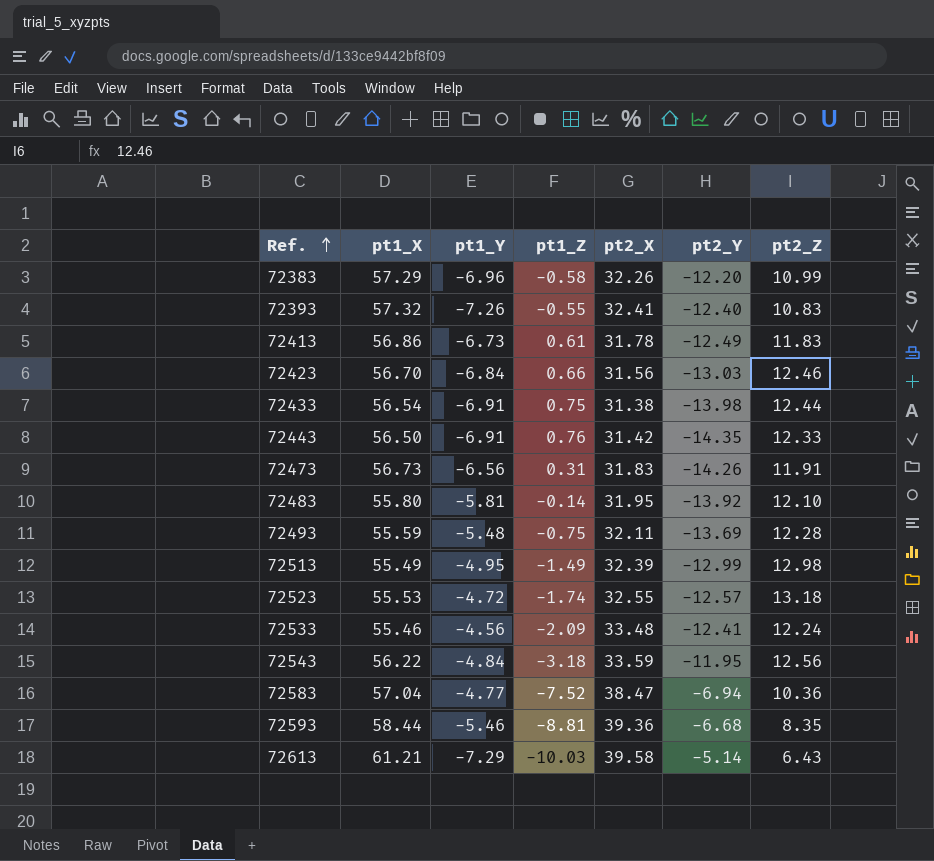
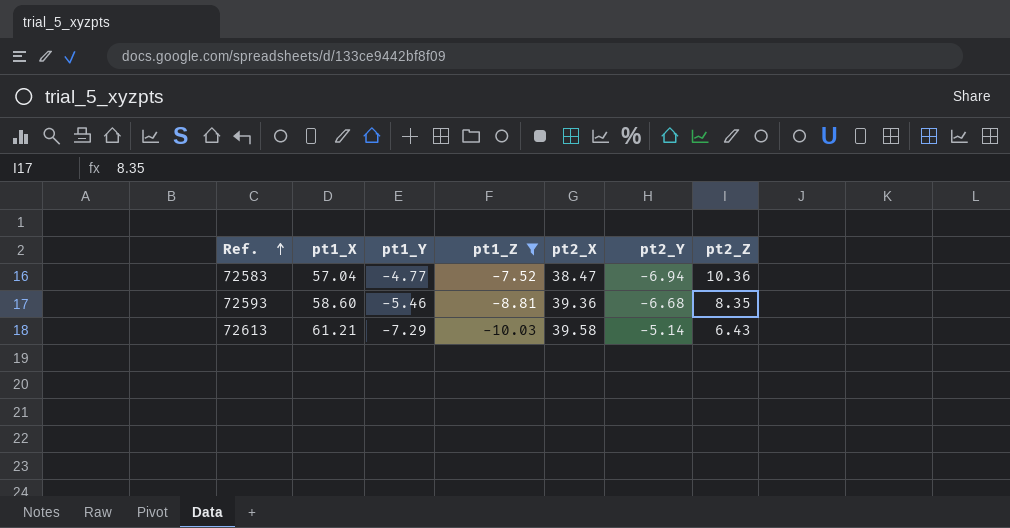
filter: none -> pt1_Z <= -7.52
72593 | pt1_X: 58.44 -> 58.60

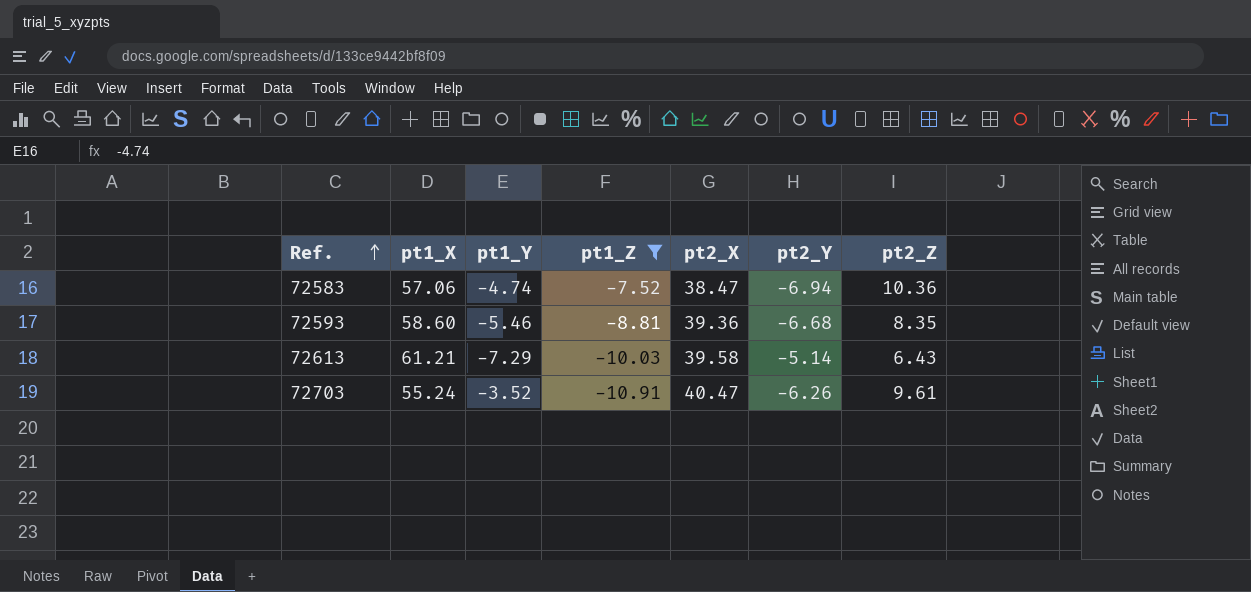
72583 | pt1_X: 57.04 -> 57.06
72583 | pt1_Y: -4.77 -> -4.74
row 72703: none -> 55.24 | -3.52 | -10.91 | 40.47 | -6.26 | 9.61

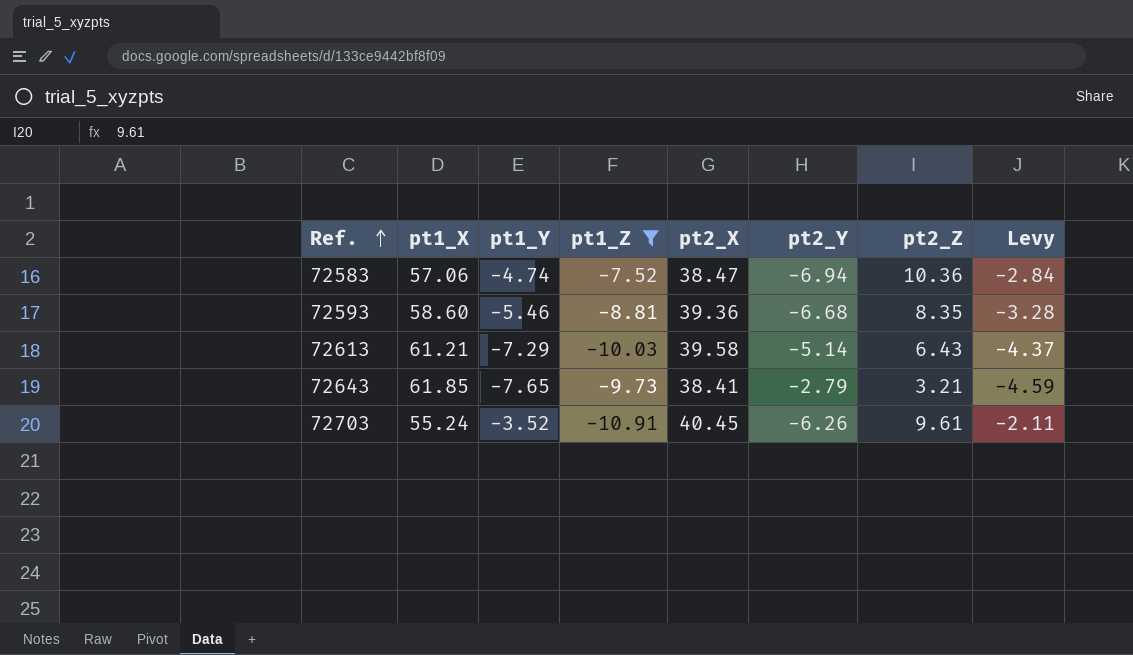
column Levy | formula: none -> [pt1_Y] * 0.6
row 72643: none -> 61.85 | -7.65 | -9.73 | 38.41 | -2.79 | 3.21 | -4.59
72703 | pt2_X: 40.47 -> 40.45

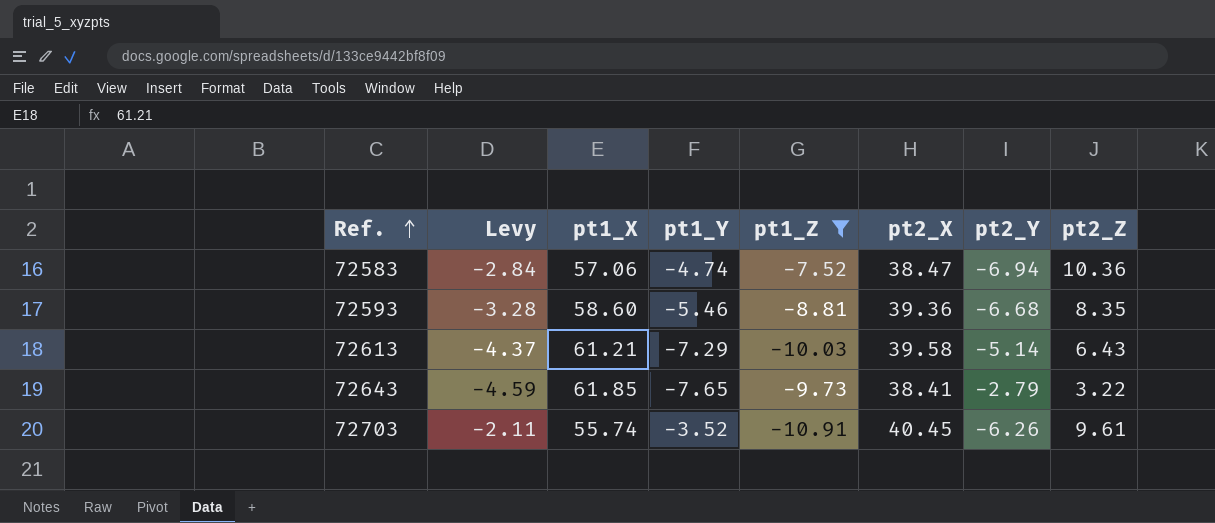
column Levy | position: 8 -> 2
72643 | pt2_Z: 3.21 -> 3.22
72703 | pt1_X: 55.24 -> 55.74

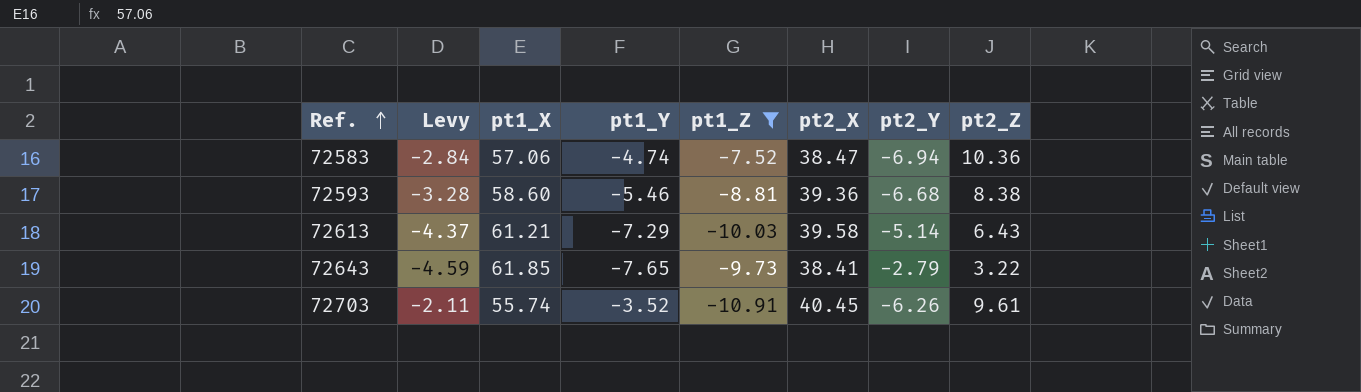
72593 | pt2_Z: 8.35 -> 8.38

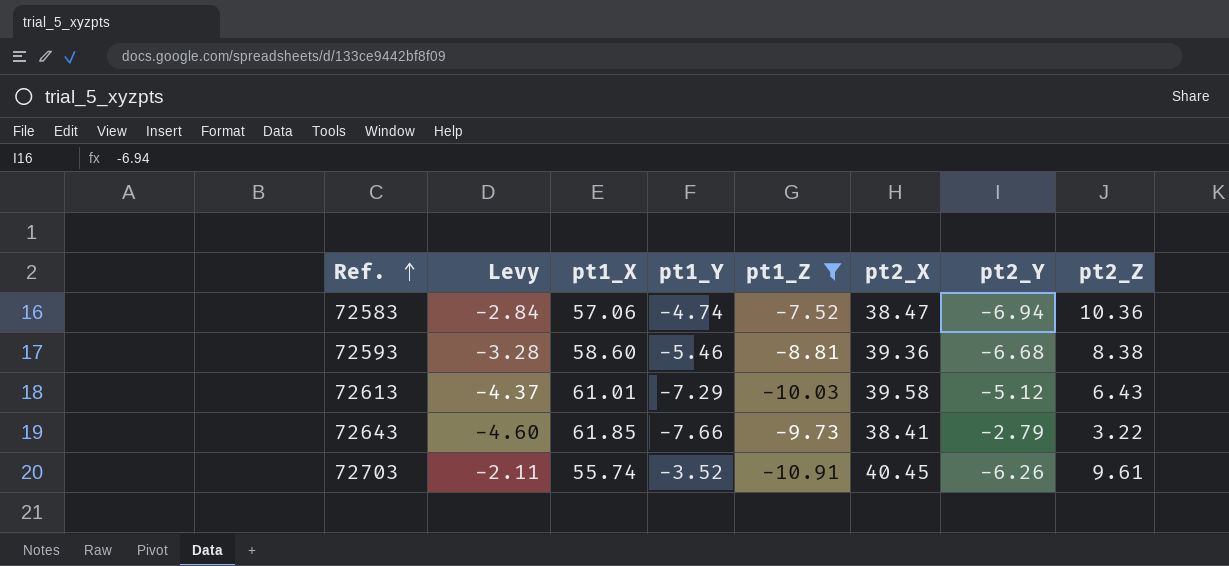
72613 | pt1_X: 61.21 -> 61.01
72613 | pt2_Y: -5.14 -> -5.12
72643 | Levy: -4.59 -> -4.60
72643 | pt1_Y: -7.65 -> -7.66

